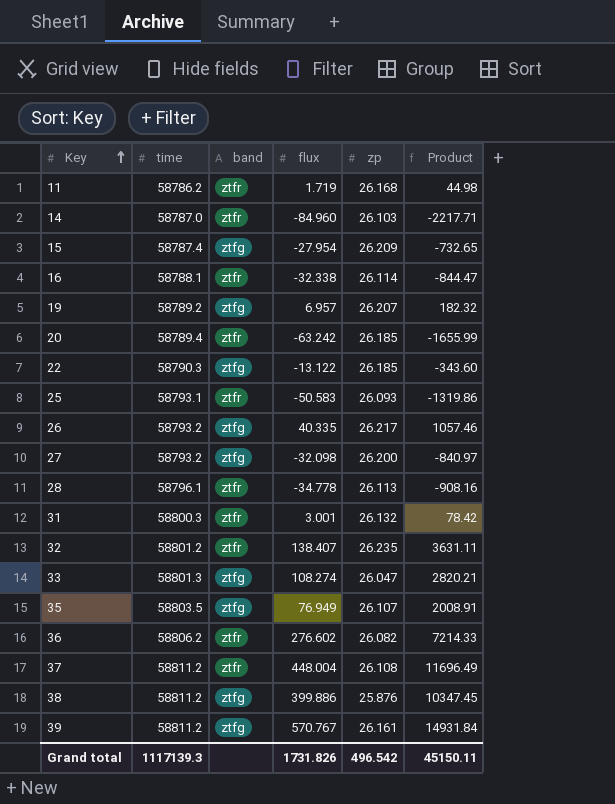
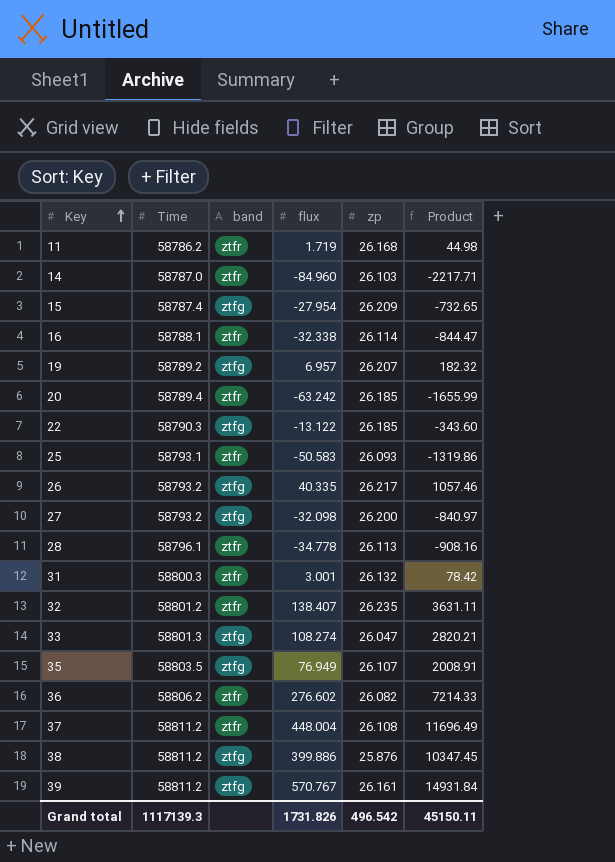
column name: time -> Time

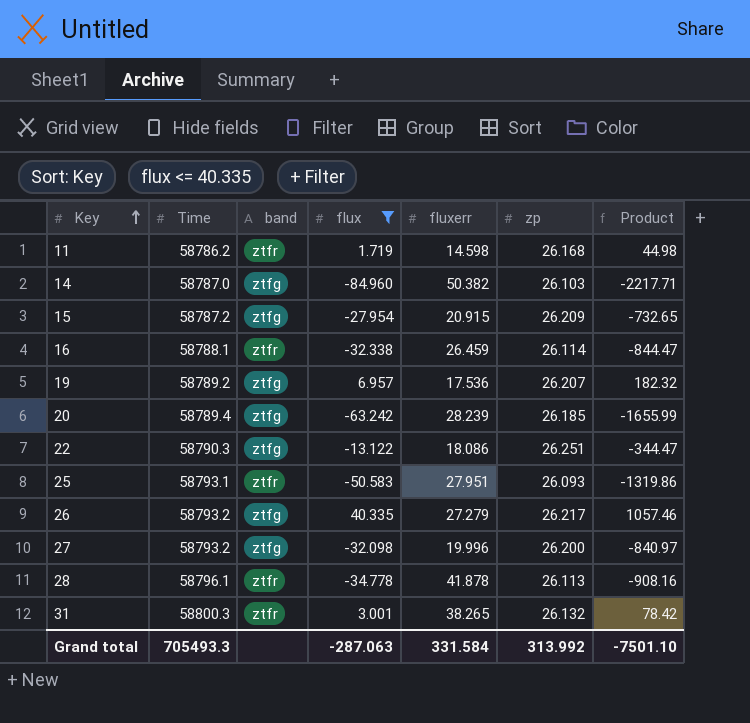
filter: none -> flux <= 40.335
column fluxerr | position: none -> 5
14 | band: ztfr -> ztfg
15 | Time: 58787.4 -> 58787.2
20 | band: ztfr -> ztfg
22 | zp: 26.185 -> 26.251
22 | Product: -343.60 -> -344.47
Grand total | Time: 1117139.3 -> 705493.3
Grand total | flux: 1731.826 -> -287.063
Grand total | zp: 496.542 -> 313.992
Grand total | Product: 45150.11 -> -7501.10

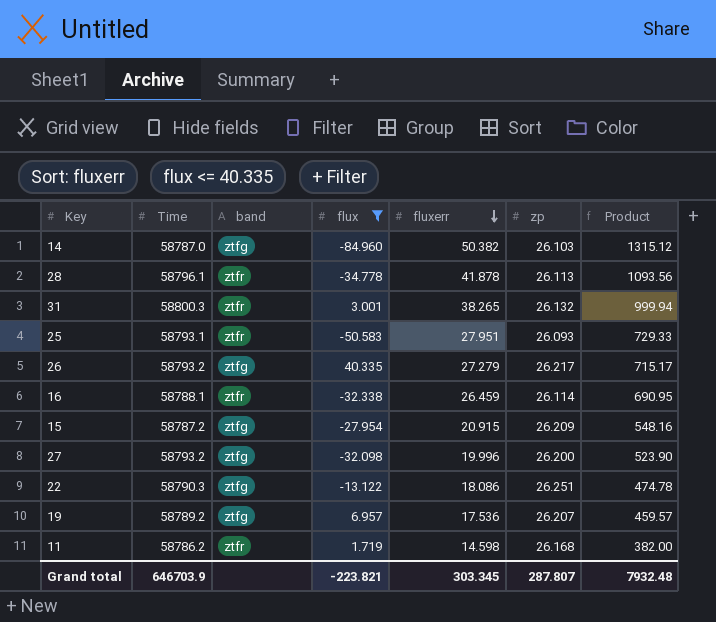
row order: Key ascending -> fluxerr descending
column Product | formula: [flux] * [zp] -> [fluxerr] * [zp]
row 20: 58789.4 | ztfg | -63.242 | 28.239 | 26.185 | -1655.99 -> none
Grand total | Time: 705493.3 -> 646703.9
Grand total | flux: -287.063 -> -223.821
Grand total | fluxerr: 331.584 -> 303.345
Grand total | zp: 313.992 -> 287.807
Grand total | Product: -7501.10 -> 7932.48

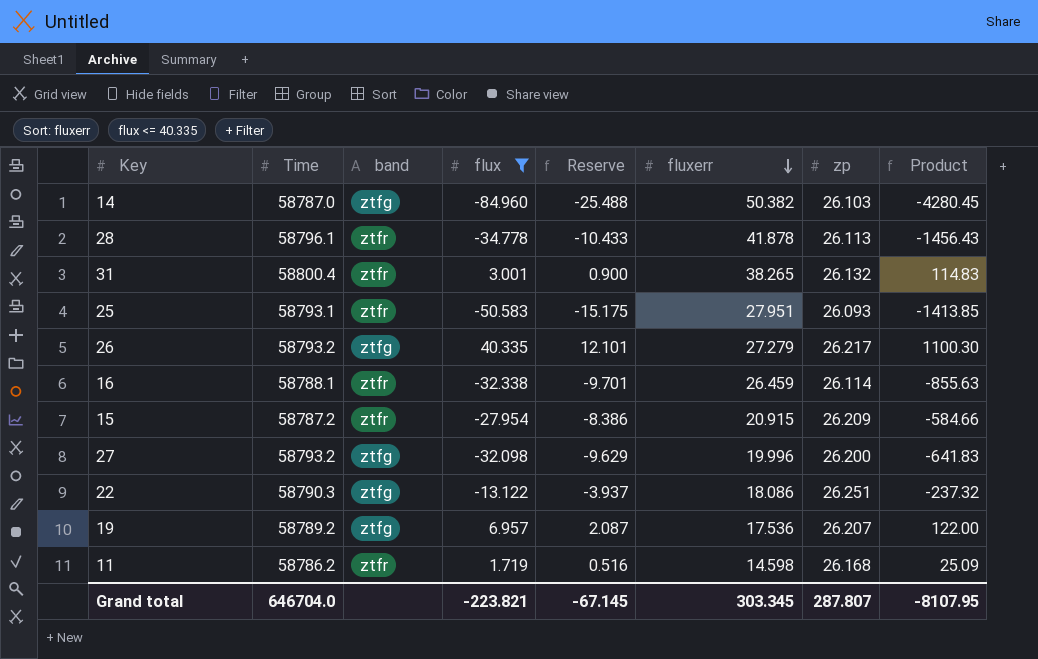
column Reserve | formula: none -> [flux] * 0.3
column Product | formula: [fluxerr] * [zp] -> [flux] * [fluxerr]
31 | Time: 58800.3 -> 58800.4
15 | band: ztfg -> ztfr
Grand total | Time: 646703.9 -> 646704.0
Grand total | Product: 7932.48 -> -8107.95

